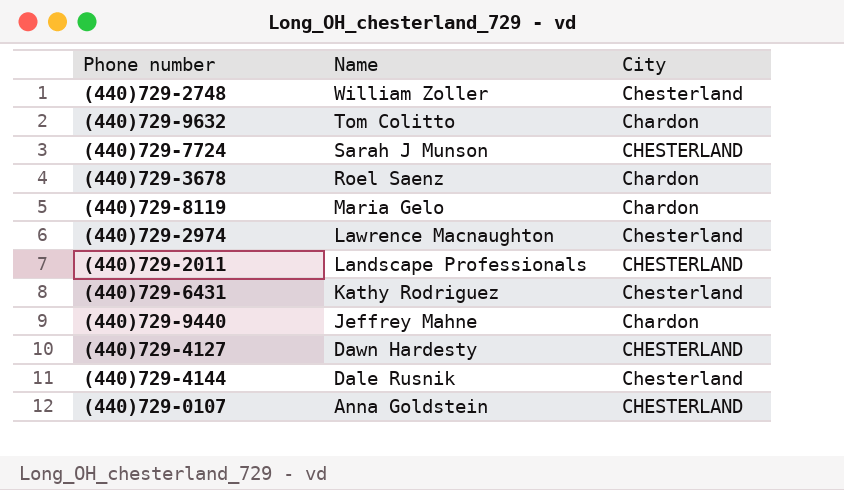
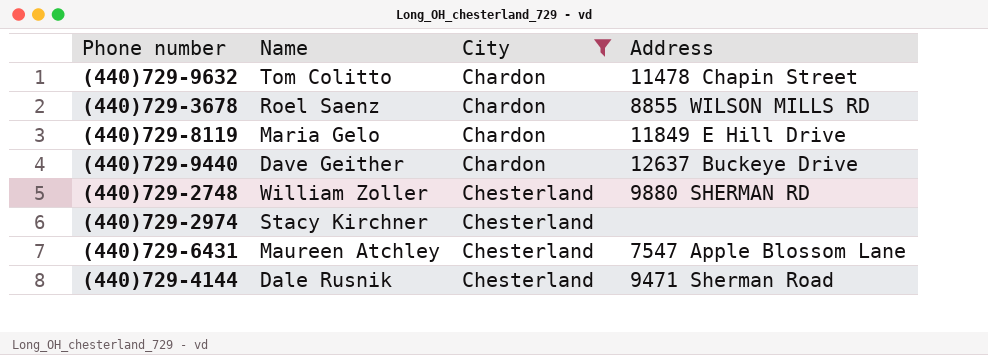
filter: none -> City != CHESTERLAND
row order: Name descending -> City ascending
column Address | position: none -> 4
(440)729-9440 | Name: Jeffrey Mahne -> Dave Geither
(440)729-2974 | Name: Lawrence Macnaughton -> Stacy Kirchner
(440)729-6431 | Name: Kathy Rodriguez -> Maureen Atchley

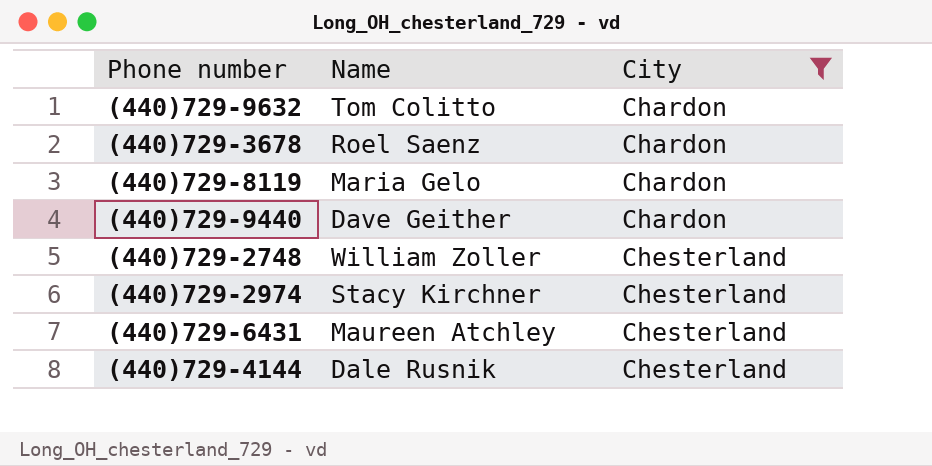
column Address | position: 4 -> none

